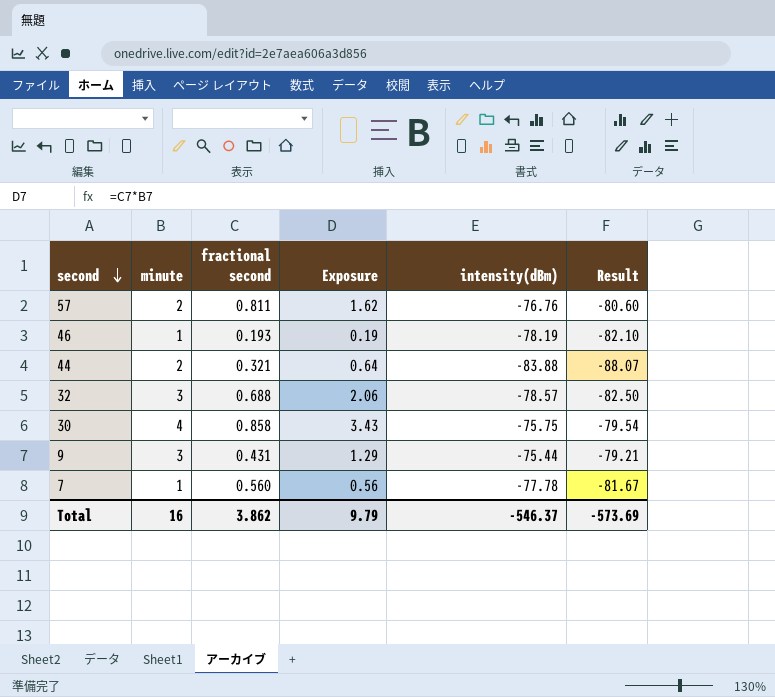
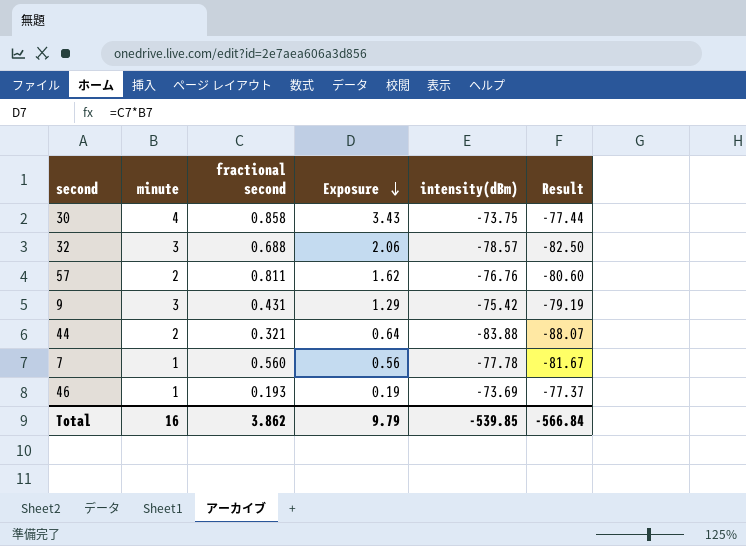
row order: second descending -> Exposure descending
30 | intensity(dBm): -75.75 -> -73.75
30 | Result: -79.54 -> -77.44
9 | intensity(dBm): -75.44 -> -75.42
9 | Result: -79.21 -> -79.19
46 | intensity(dBm): -78.19 -> -73.69
46 | Result: -82.10 -> -77.37
Total | intensity(dBm): -546.37 -> -539.85
Total | Result: -573.69 -> -566.84

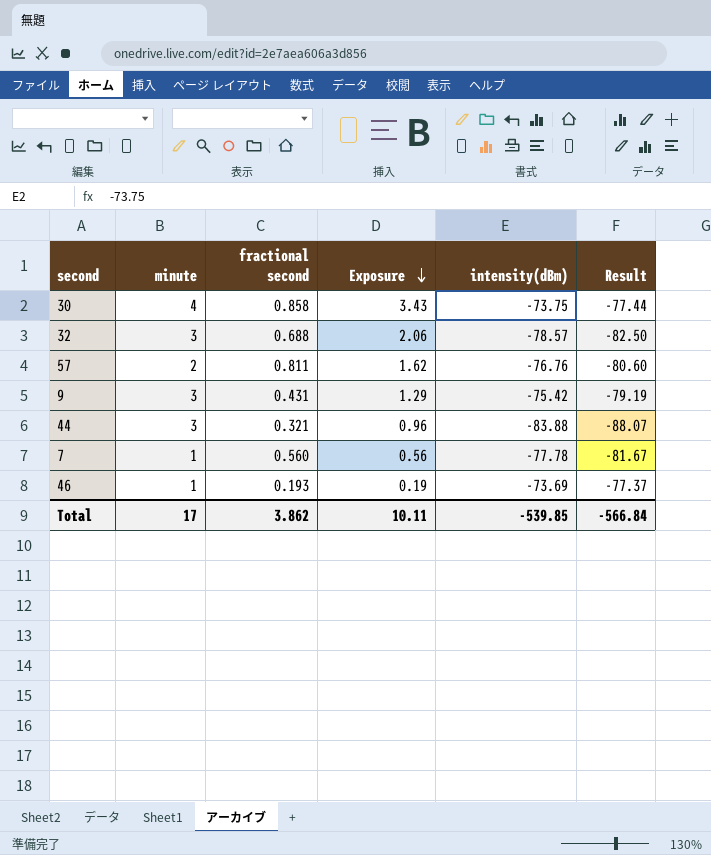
44 | minute: 2 -> 3
44 | Exposure: 0.64 -> 0.96
Total | minute: 16 -> 17
Total | Exposure: 9.79 -> 10.11

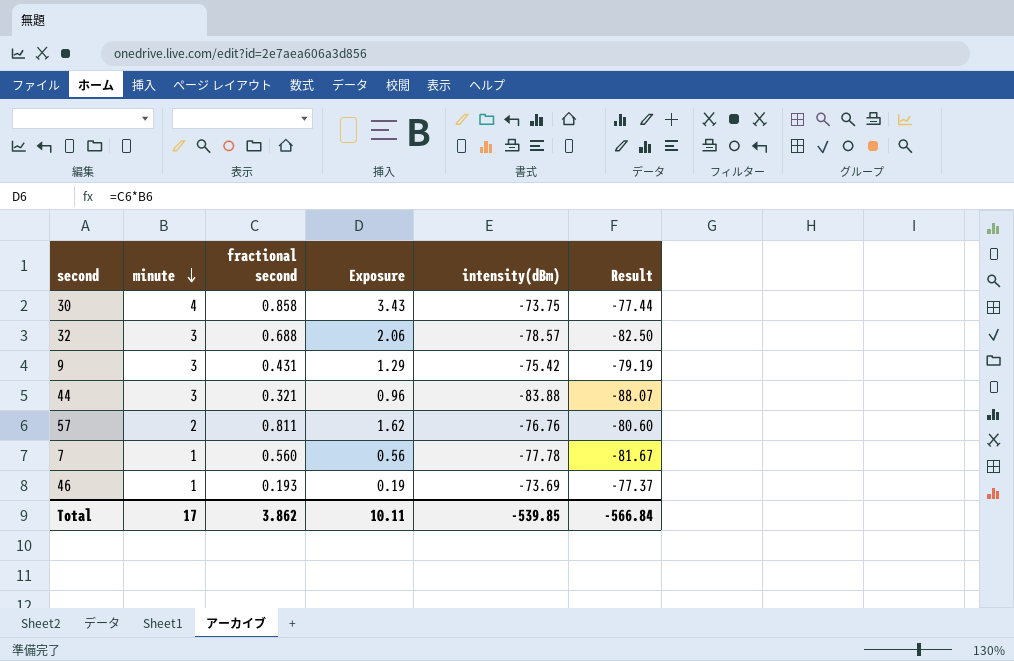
row order: Exposure descending -> minute descending

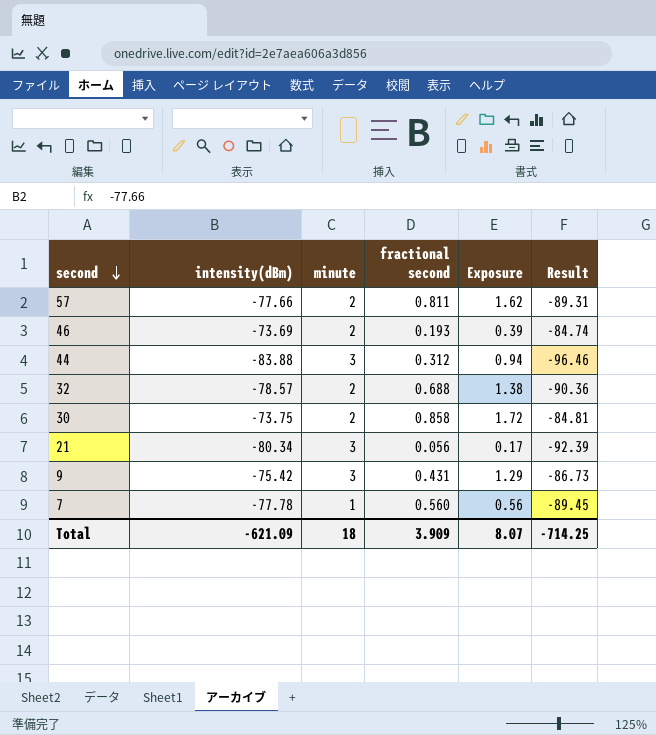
row order: minute descending -> second descending
column intensity(dBm) | position: 5 -> 2
column Result | formula: [intensity(dBm)] * 1.05 -> [intensity(dBm)] * 1.15
57 | intensity(dBm): -76.76 -> -77.66
46 | minute: 1 -> 2
46 | Exposure: 0.19 -> 0.39
44 | fractional second: 0.321 -> 0.312
44 | Exposure: 0.96 -> 0.94
32 | minute: 3 -> 2
32 | Exposure: 2.06 -> 1.38
30 | minute: 4 -> 2
30 | Exposure: 3.43 -> 1.72
row 21: none -> -80.34 | 3 | 0.056 | 0.17 | -92.39
Total | intensity(dBm): -539.85 -> -621.09
Total | minute: 17 -> 18
Total | fractional second: 3.862 -> 3.909
Total | Exposure: 10.11 -> 8.07
Total | Result: -566.84 -> -714.25

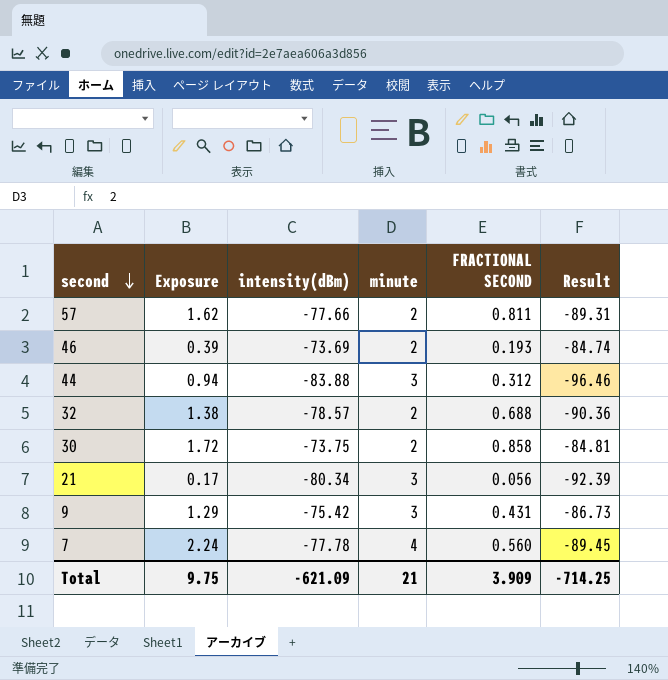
column Exposure | position: 5 -> 2
column name: fractional second -> FRACTIONAL SECOND
7 | Exposure: 0.56 -> 2.24
7 | minute: 1 -> 4
Total | Exposure: 8.07 -> 9.75
Total | minute: 18 -> 21

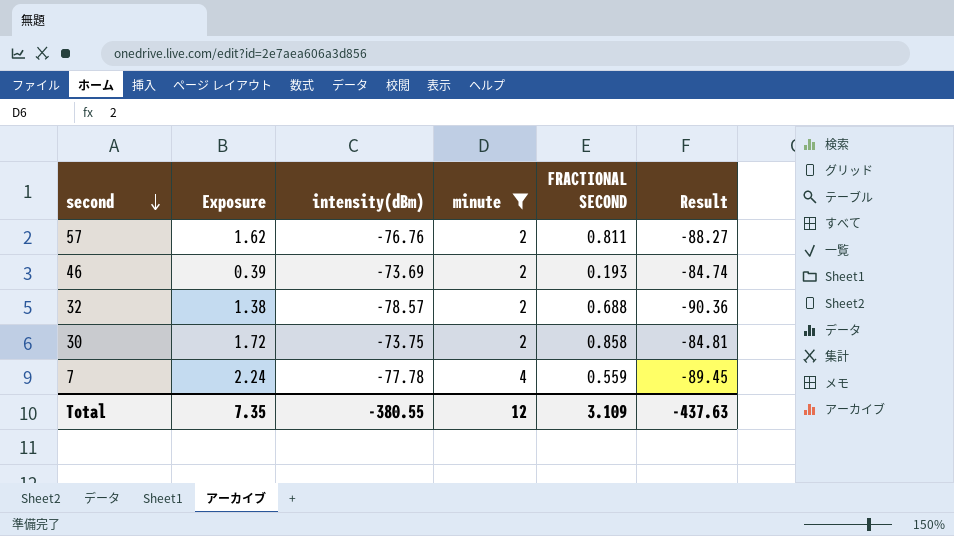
filter: none -> minute != 3
57 | intensity(dBm): -77.66 -> -76.76
57 | Result: -89.31 -> -88.27
7 | FRACTIONAL SECOND: 0.560 -> 0.559
Total | Exposure: 9.75 -> 7.35
Total | intensity(dBm): -621.09 -> -380.55
Total | minute: 21 -> 12
Total | FRACTIONAL SECOND: 3.909 -> 3.109
Total | Result: -714.25 -> -437.63

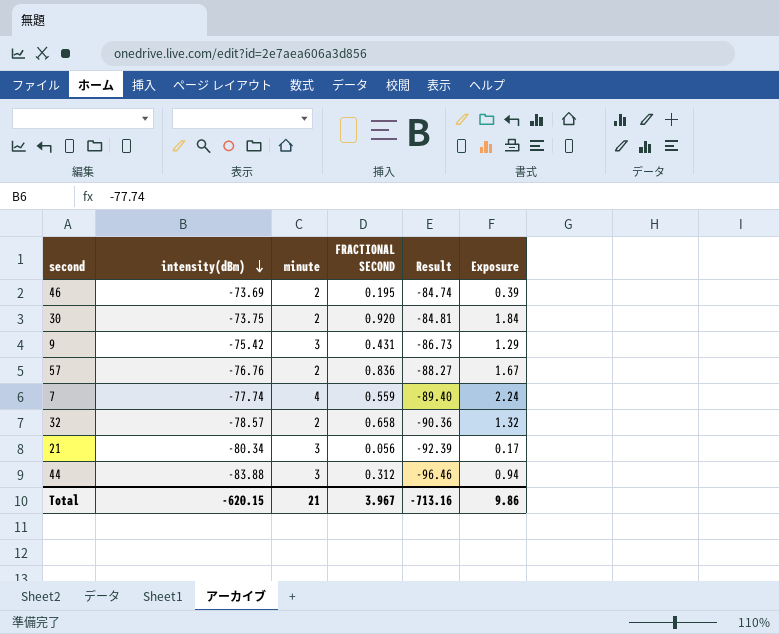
filter: minute != 3 -> none
row order: second descending -> intensity(dBm) descending
column Exposure | position: 2 -> 6
46 | FRACTIONAL SECOND: 0.193 -> 0.195
30 | FRACTIONAL SECOND: 0.858 -> 0.920
30 | Exposure: 1.72 -> 1.84
57 | FRACTIONAL SECOND: 0.811 -> 0.836
57 | Exposure: 1.62 -> 1.67
7 | intensity(dBm): -77.78 -> -77.74
7 | Result: -89.45 -> -89.40
32 | FRACTIONAL SECOND: 0.688 -> 0.658
32 | Exposure: 1.38 -> 1.32
Total | intensity(dBm): -380.55 -> -620.15
Total | minute: 12 -> 21
Total | FRACTIONAL SECOND: 3.109 -> 3.967
Total | Result: -437.63 -> -713.16
Total | Exposure: 7.35 -> 9.86

